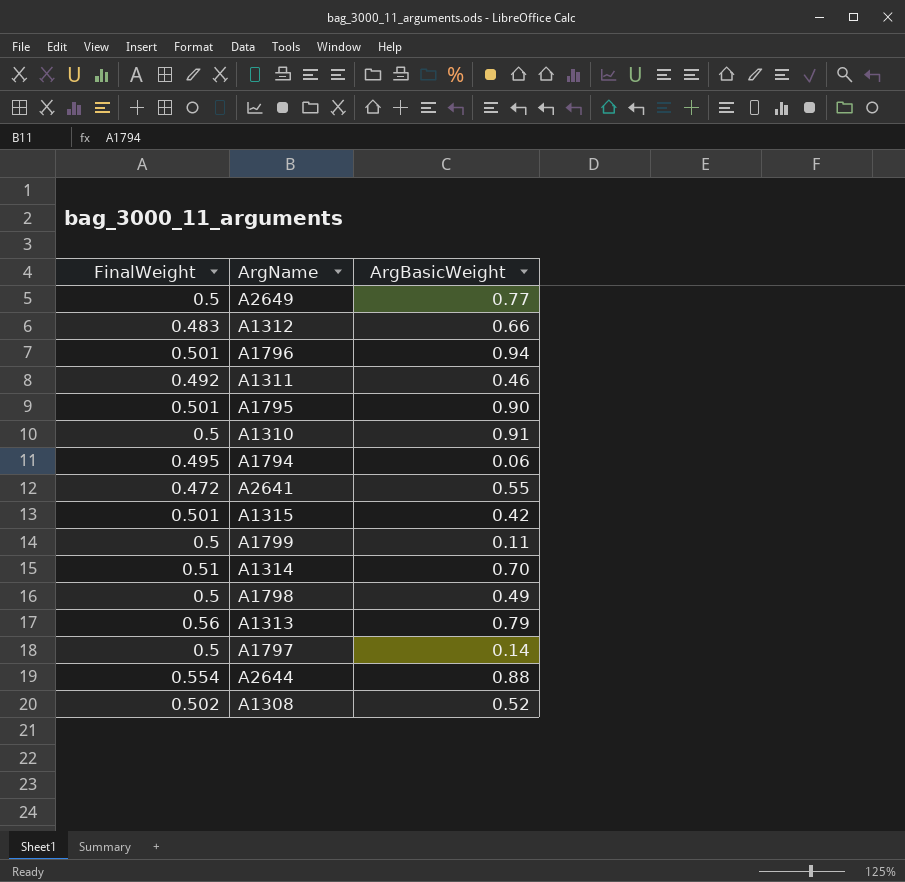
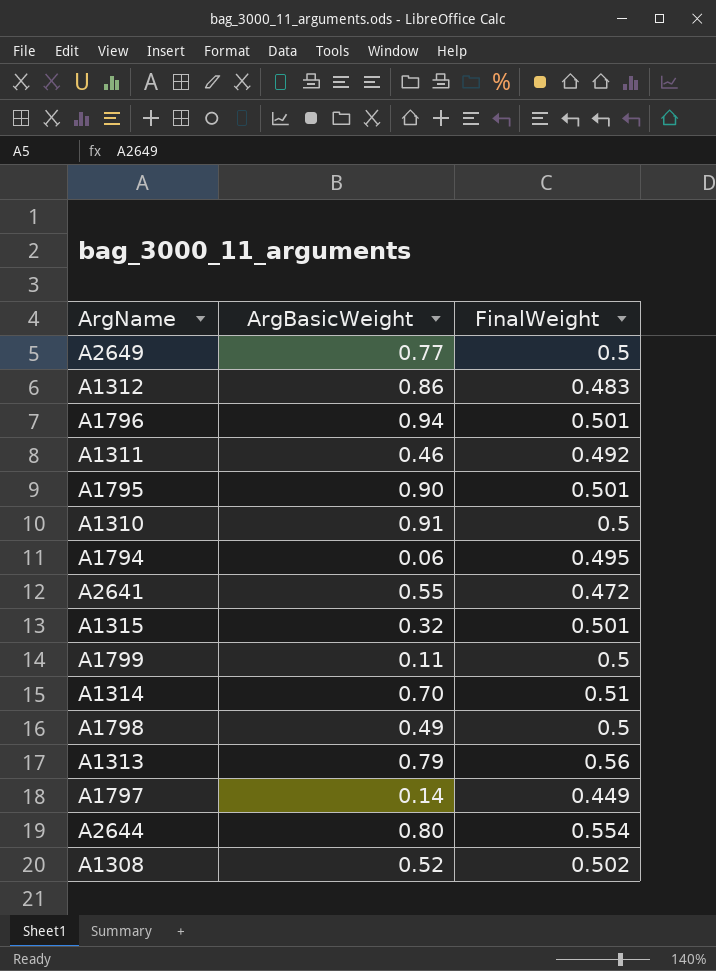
column FinalWeight | position: 1 -> 3
A1312 | ArgBasicWeight: 0.66 -> 0.86
A1315 | ArgBasicWeight: 0.42 -> 0.32
A1797 | FinalWeight: 0.5 -> 0.449
A2644 | ArgBasicWeight: 0.88 -> 0.80

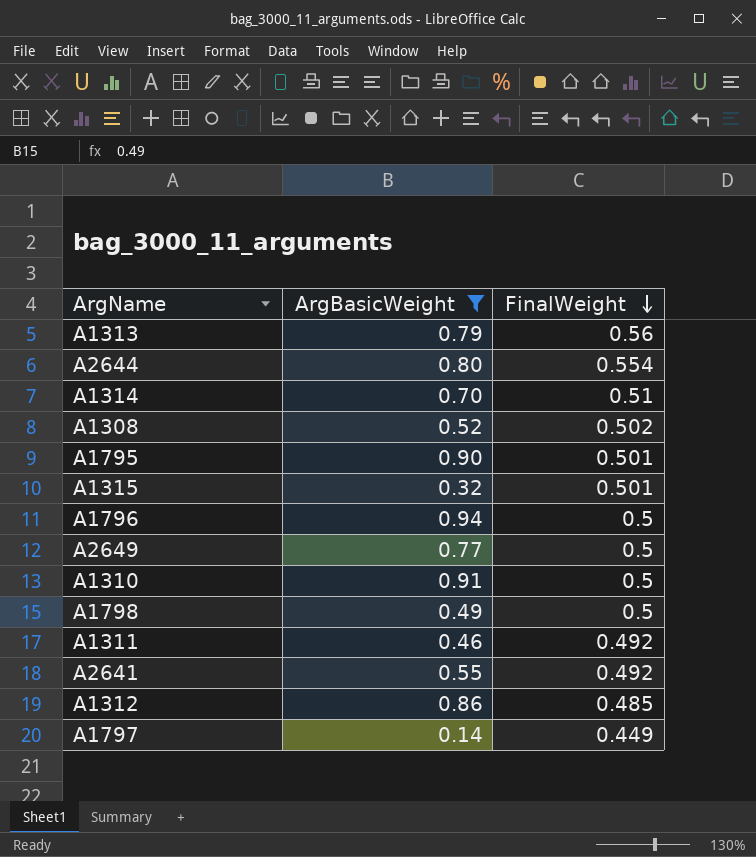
filter: none -> ArgBasicWeight >= 0.14
row order: none -> FinalWeight descending
A1796 | FinalWeight: 0.501 -> 0.5
A2641 | FinalWeight: 0.472 -> 0.492
A1312 | FinalWeight: 0.483 -> 0.485

